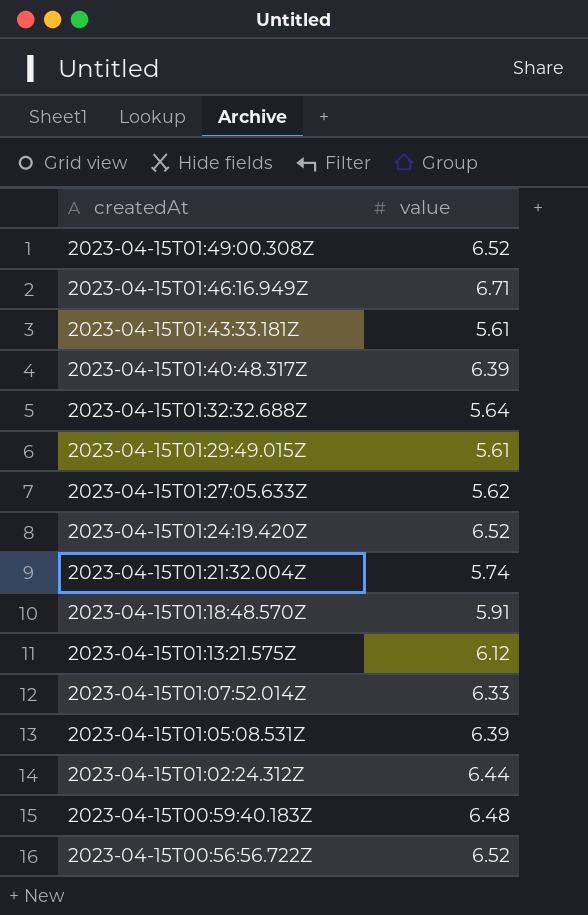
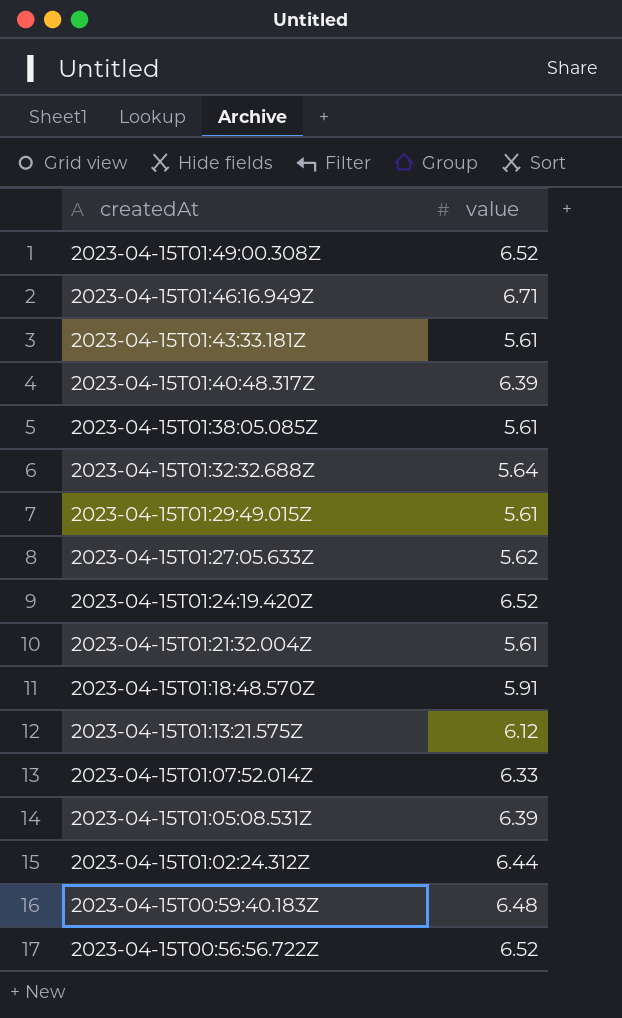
row 2023-04-15T01:38:05.085Z: none -> 5.61
2023-04-15T01:21:32.004Z | value: 5.74 -> 5.61

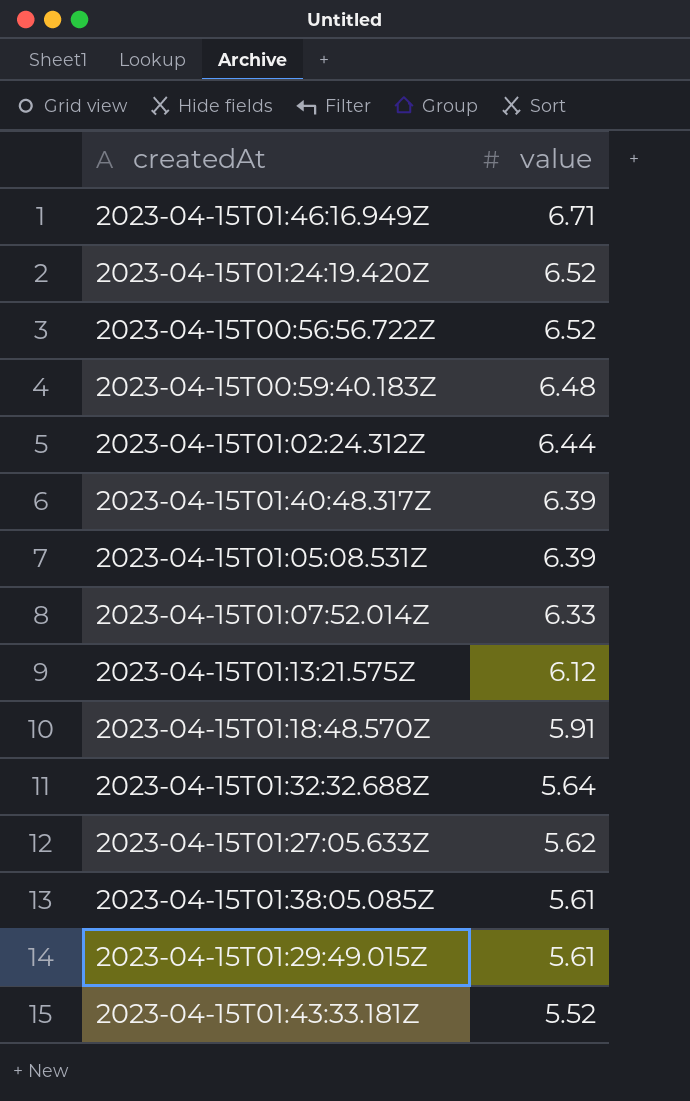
row order: createdAt descending -> value descending
row 2023-04-15T01:49:00.308Z: 6.52 -> none
row 2023-04-15T01:21:32.004Z: 5.61 -> none
2023-04-15T01:43:33.181Z | value: 5.61 -> 5.52

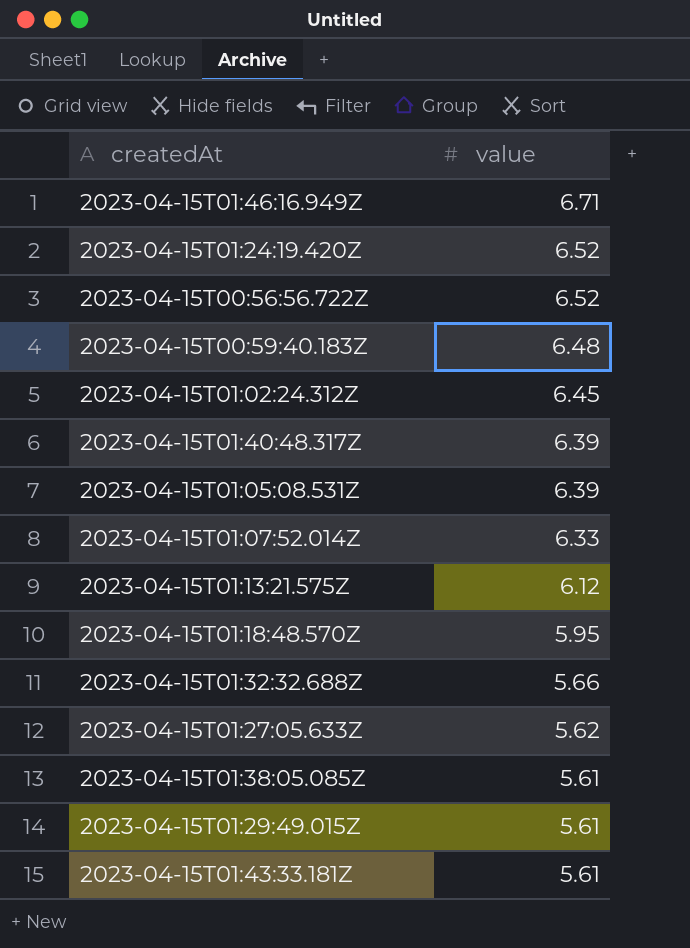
2023-04-15T01:02:24.312Z | value: 6.44 -> 6.45
2023-04-15T01:18:48.570Z | value: 5.91 -> 5.95
2023-04-15T01:32:32.688Z | value: 5.64 -> 5.66
2023-04-15T01:43:33.181Z | value: 5.52 -> 5.61

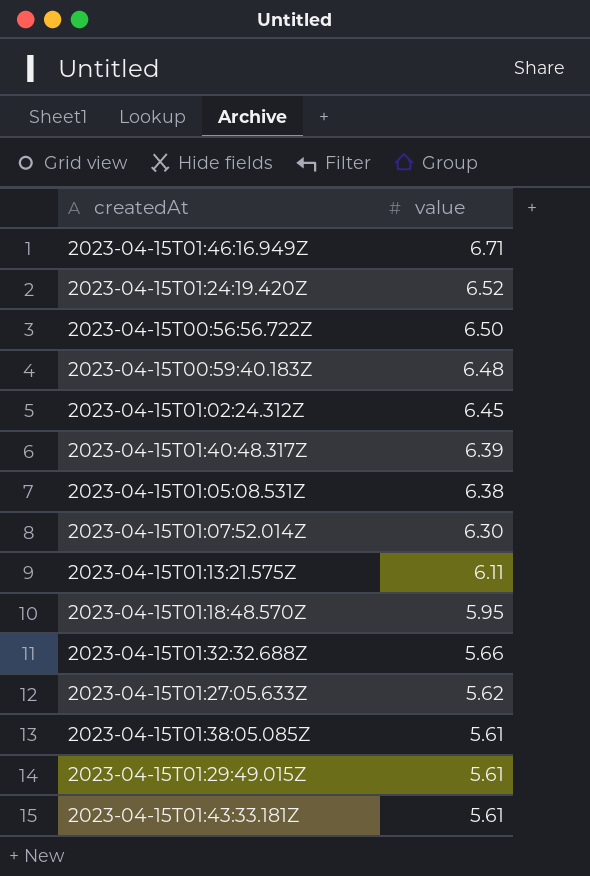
2023-04-15T00:56:56.722Z | value: 6.52 -> 6.50
2023-04-15T01:05:08.531Z | value: 6.39 -> 6.38
2023-04-15T01:07:52.014Z | value: 6.33 -> 6.30
2023-04-15T01:13:21.575Z | value: 6.12 -> 6.11

